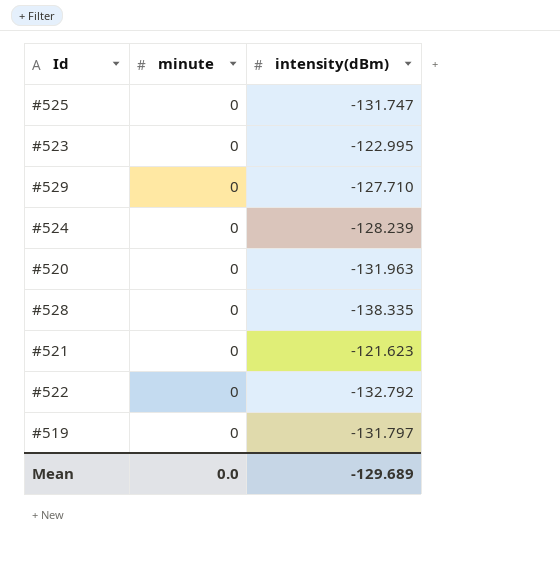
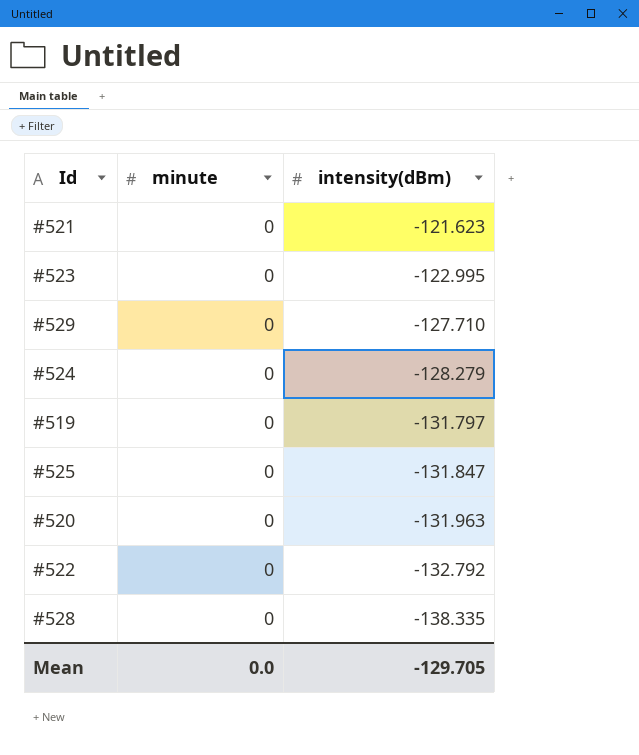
row order: none -> intensity(dBm) descending
#524 | intensity(dBm): -128.239 -> -128.279
#525 | intensity(dBm): -131.747 -> -131.847
Mean | intensity(dBm): -129.689 -> -129.705

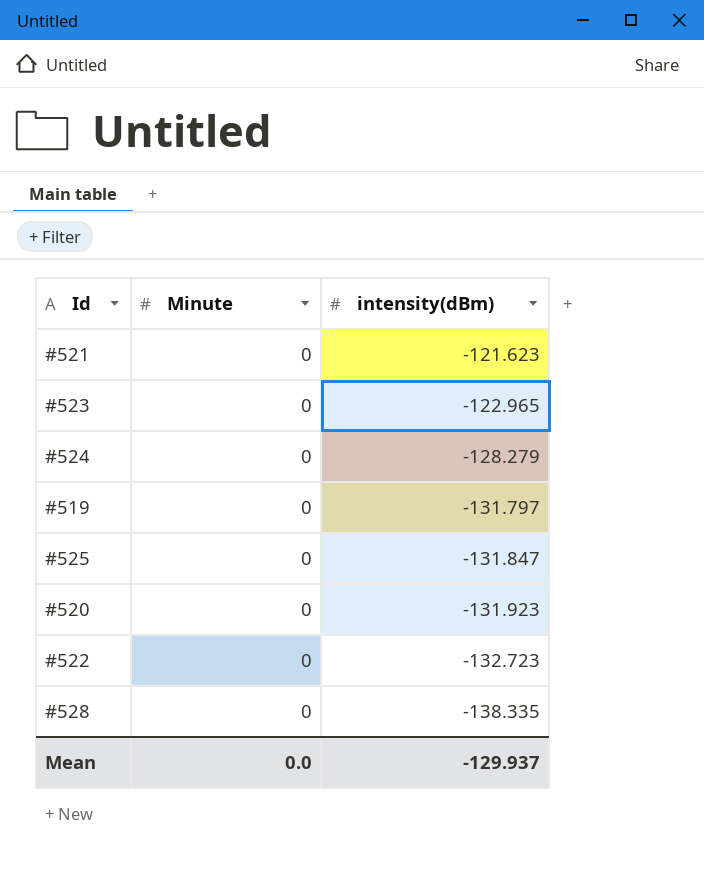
column name: minute -> Minute
row #529: 0 | -127.710 -> none
#523 | intensity(dBm): -122.995 -> -122.965
#520 | intensity(dBm): -131.963 -> -131.923
#522 | intensity(dBm): -132.792 -> -132.723
Mean | intensity(dBm): -129.705 -> -129.937

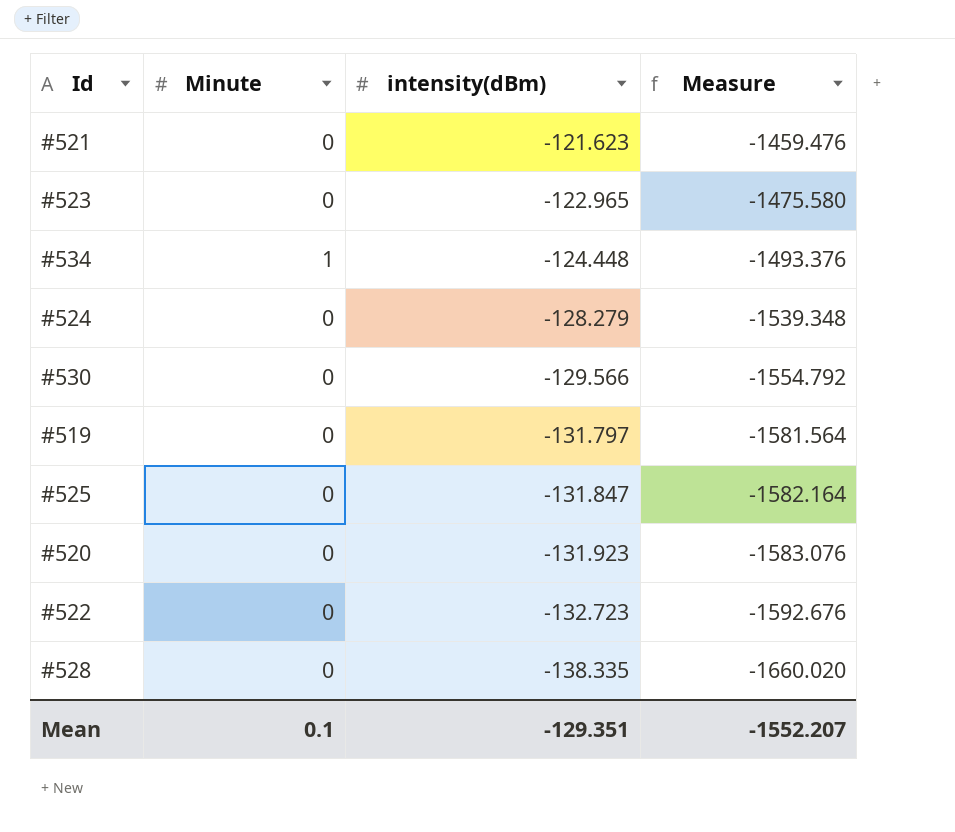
column Measure | formula: none -> [intensity(dBm)] * 12
row #534: none -> 1 | -124.448 | -1493.376
row #530: none -> 0 | -129.566 | -1554.792
Mean | Minute: 0.0 -> 0.1
Mean | intensity(dBm): -129.937 -> -129.351

